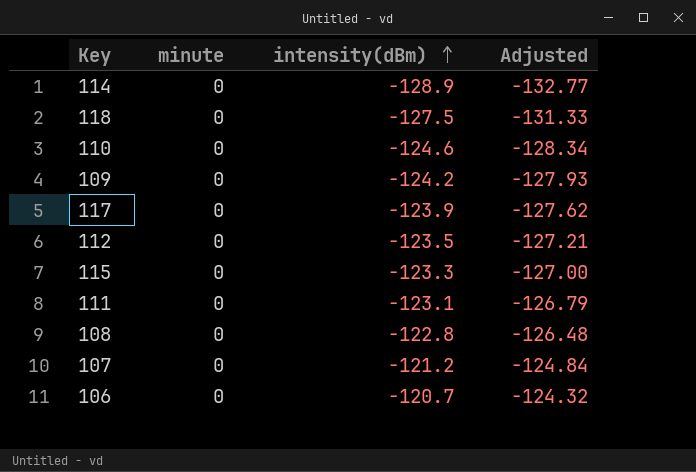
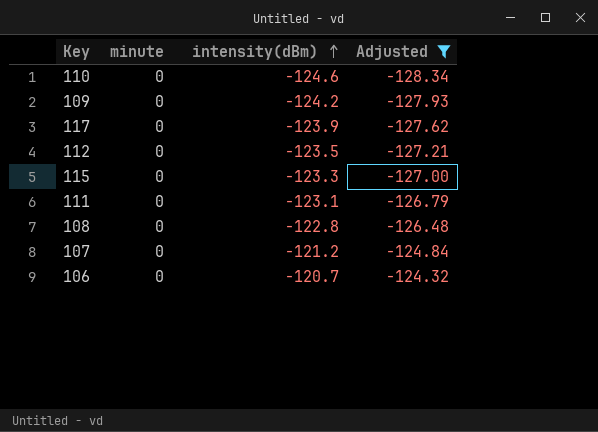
filter: none -> Adjusted >= -128.34

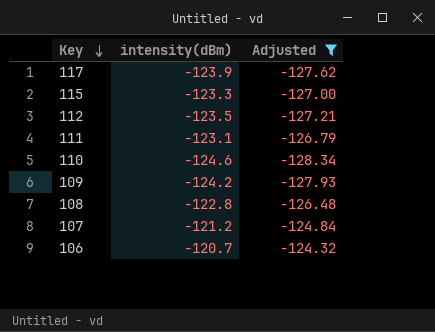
row order: intensity(dBm) ascending -> Key descending
column minute | position: 2 -> none

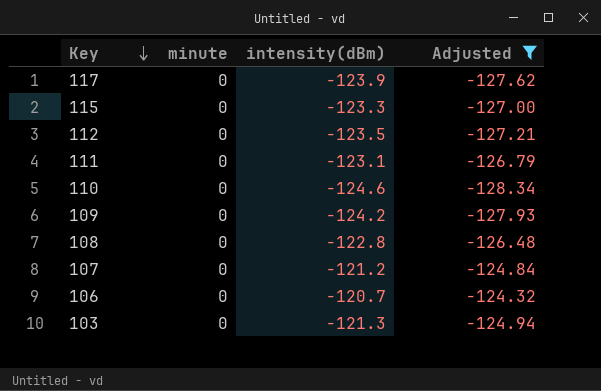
column minute | position: none -> 2
row 103: none -> 0 | -121.3 | -124.94

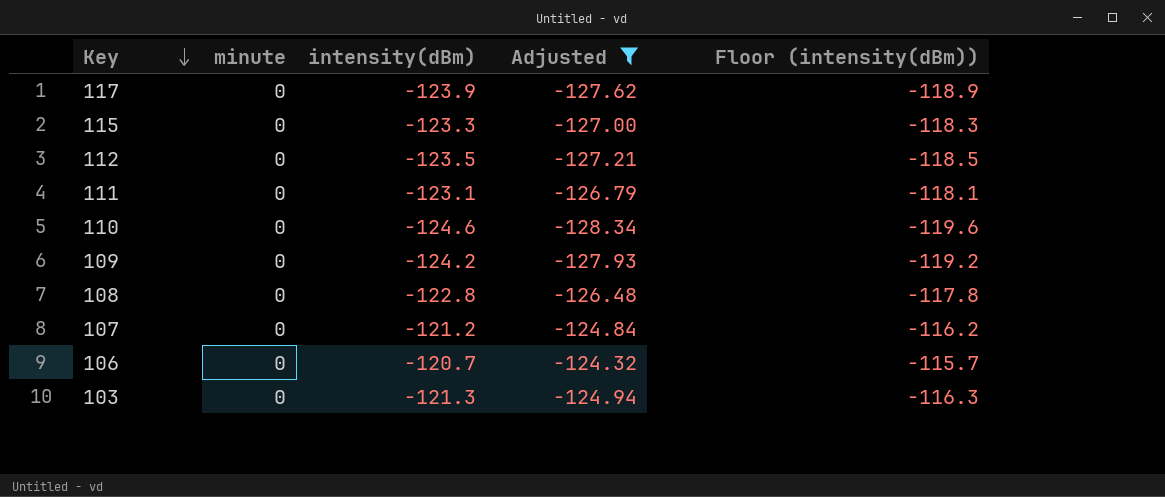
column Floor (intensity(dBm)) | formula: none -> [intensity(dBm)] + 5

